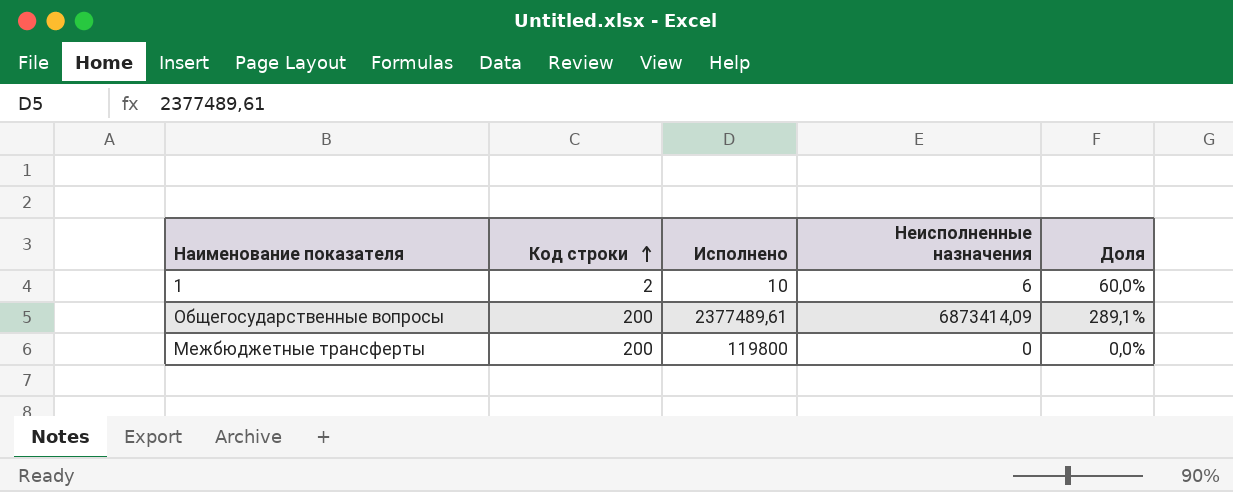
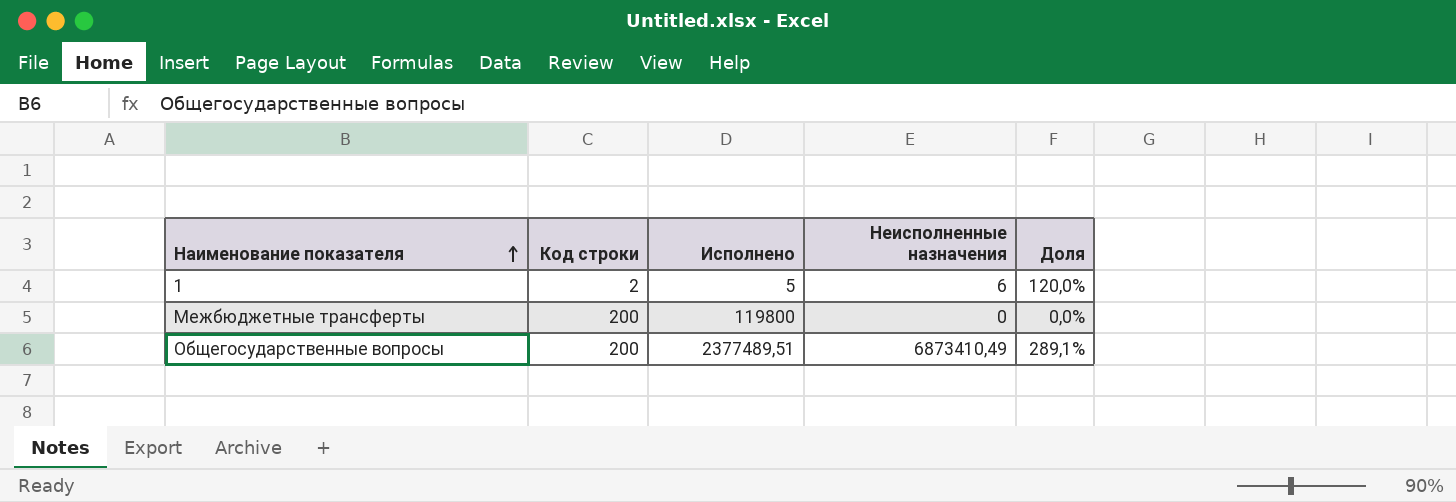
row order: Код строки ascending -> Наименование показателя ascending
1 | Исполнено: 10 -> 5
1 | Доля: 60,0% -> 120,0%
Общегосударственные вопросы | Исполнено: 2377489,61 -> 2377489,51
Общегосударственные вопросы | Неисполненные назначения: 6873414,09 -> 6873410,49

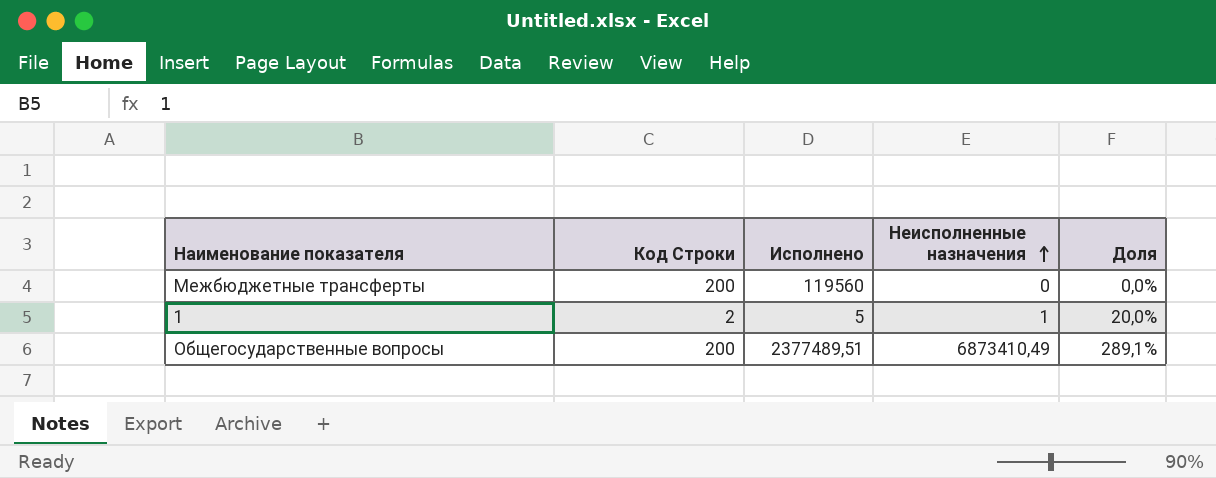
row order: Наименование показателя ascending -> Неисполненные назначения ascending
column name: Код строки -> Код Строки
Межбюджетные трансферты | Исполнено: 119800 -> 119560
1 | Неисполненные назначения: 6 -> 1
1 | Доля: 120,0% -> 20,0%

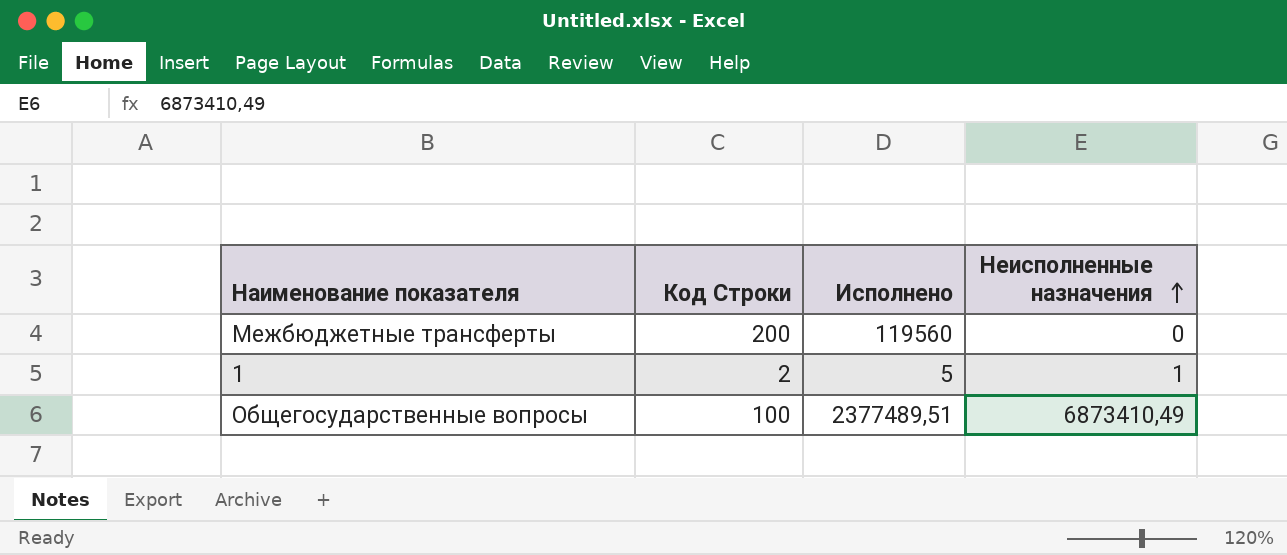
column Доля | formula: [Неисполненные назначения] / [Исполнено] -> none
Общегосударственные вопросы | Код Строки: 200 -> 100

